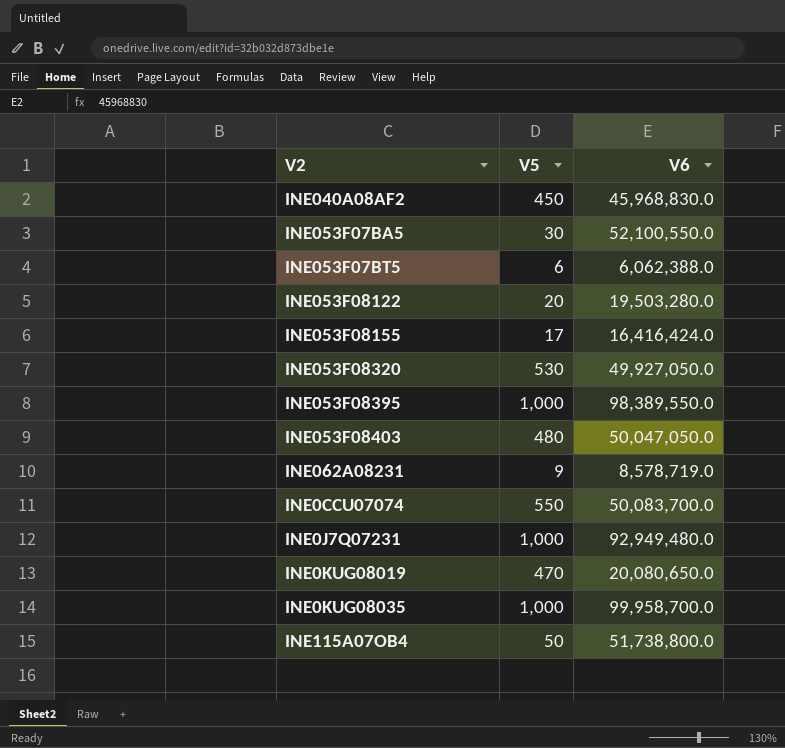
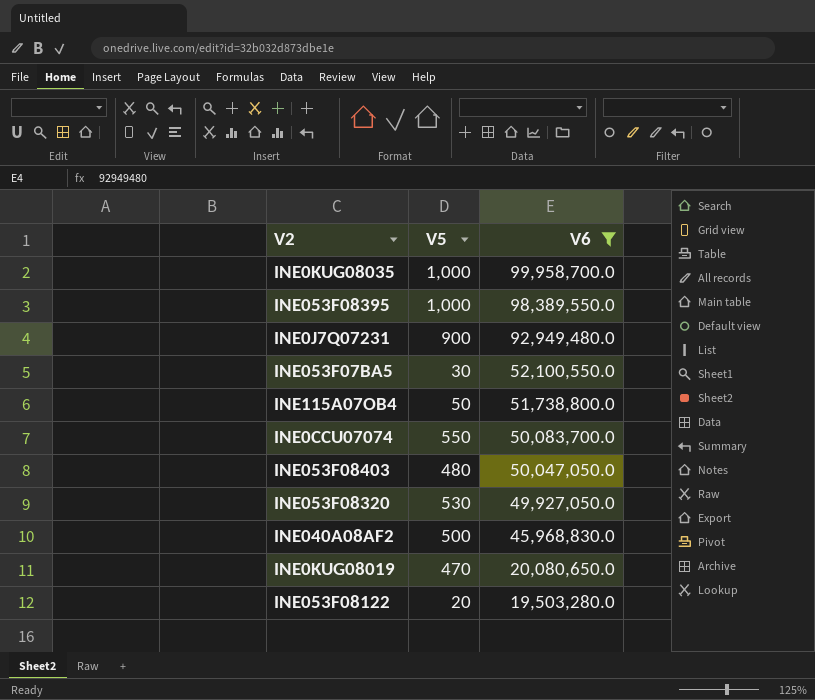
filter: none -> V6 >= 19,503,280.0
row order: none -> V6 descending
INE0J7Q07231 | V5: 1,000 -> 900
INE040A08AF2 | V5: 450 -> 500

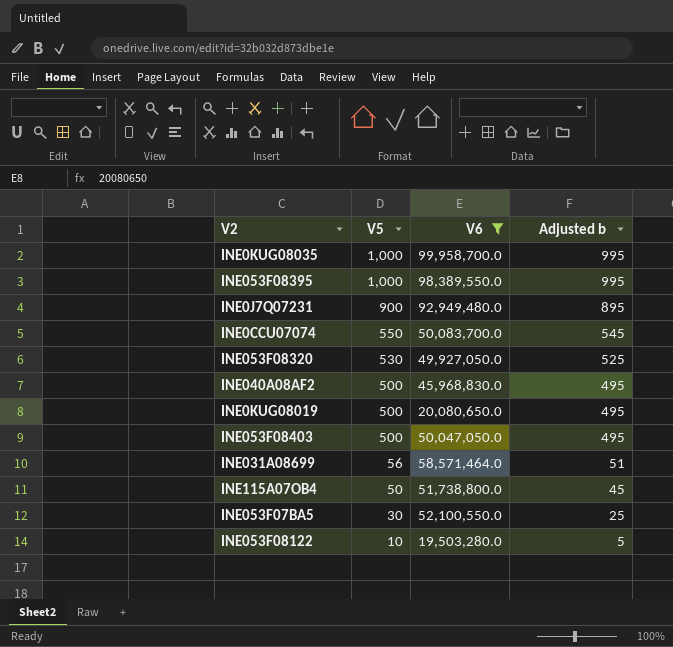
row order: V6 descending -> V5 descending
column Adjusted b | formula: none -> [V5] - 5
INE0KUG08019 | V5: 470 -> 500
INE053F08403 | V5: 480 -> 500
row INE031A08699: none -> 56 | 58,571,464.0 | 51
INE053F08122 | V5: 20 -> 10

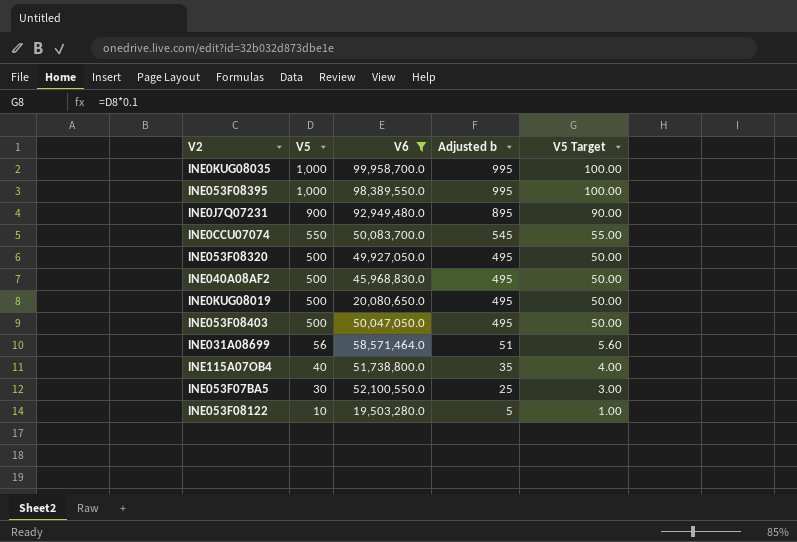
column V5 Target | formula: none -> [V5] * 0.1
INE053F08320 | V5: 530 -> 500
INE053F08320 | Adjusted b: 525 -> 495
INE115A07OB4 | V5: 50 -> 40
INE115A07OB4 | Adjusted b: 45 -> 35

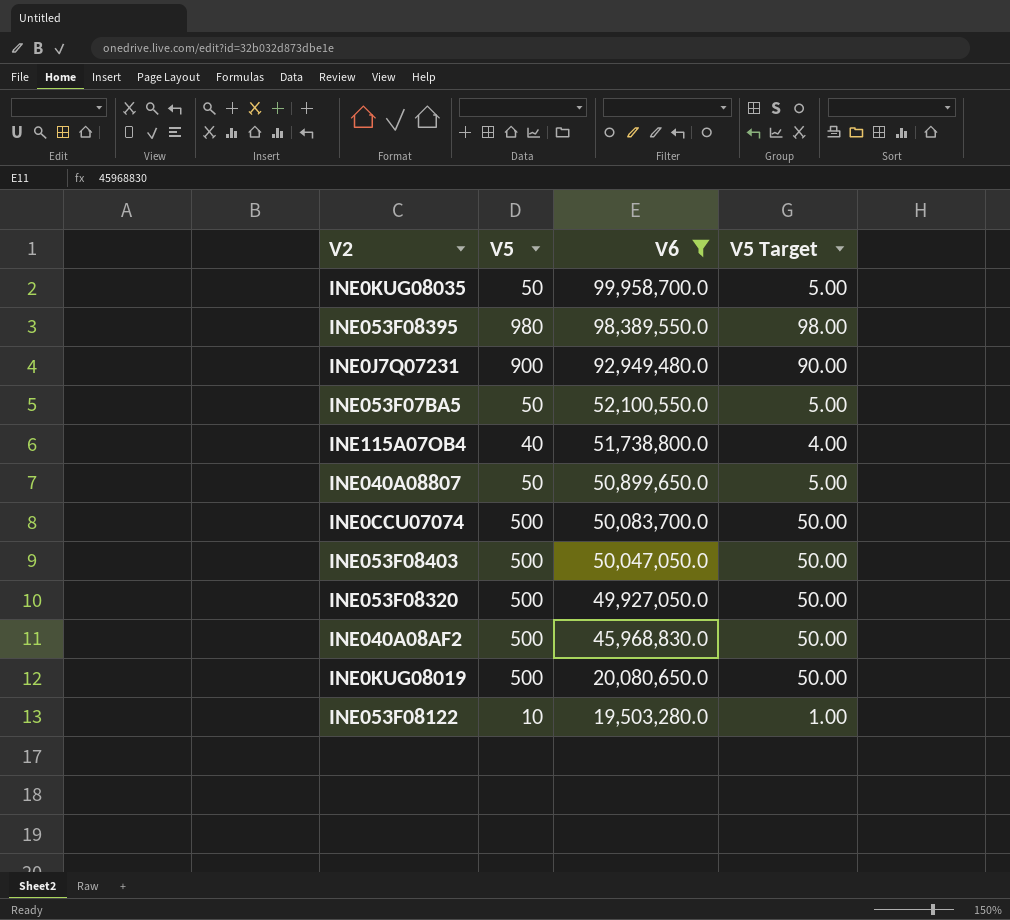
row order: V5 descending -> V6 descending
column Adjusted b | formula: [V5] - 5 -> none
row INE031A08699: 56 | 58,571,464.0 | 51 | 5.60 -> none
INE0KUG08035 | V5: 1,000 -> 50
INE0KUG08035 | V5 Target: 100.00 -> 5.00
INE053F08395 | V5: 1,000 -> 980
INE053F08395 | V5 Target: 100.00 -> 98.00
INE053F07BA5 | V5: 30 -> 50
INE053F07BA5 | V5 Target: 3.00 -> 5.00
row INE040A08807: none -> 50 | 50,899,650.0 | 5.00
INE0CCU07074 | V5: 550 -> 500
INE0CCU07074 | V5 Target: 55.00 -> 50.00

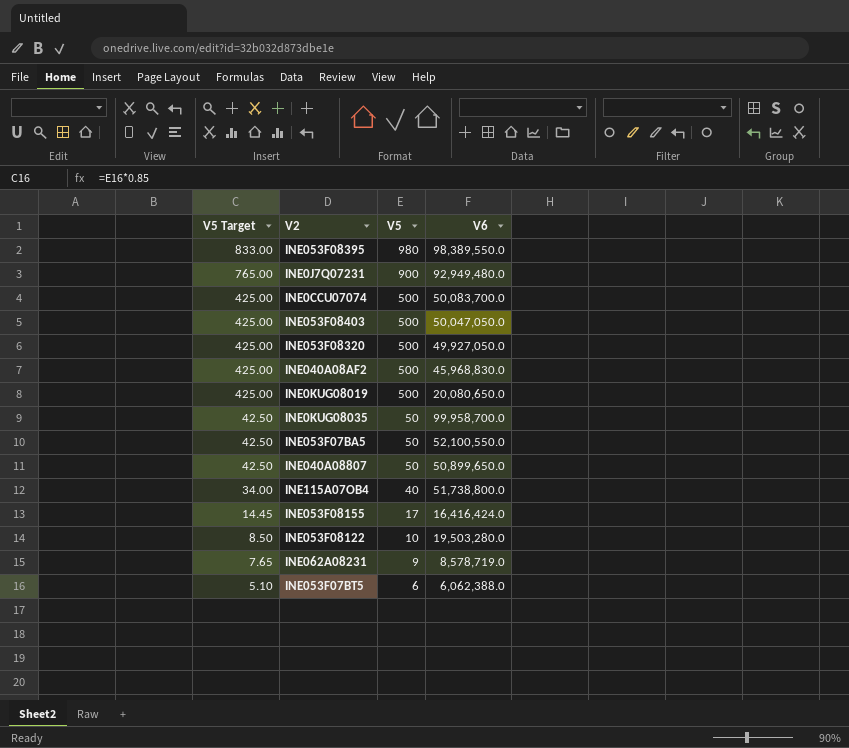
filter: V6 >= 19,503,280.0 -> none
row order: V6 descending -> V5 Target descending
column V5 Target | formula: [V5] * 0.1 -> [V5] * 0.85
column V5 Target | position: 4 -> 1

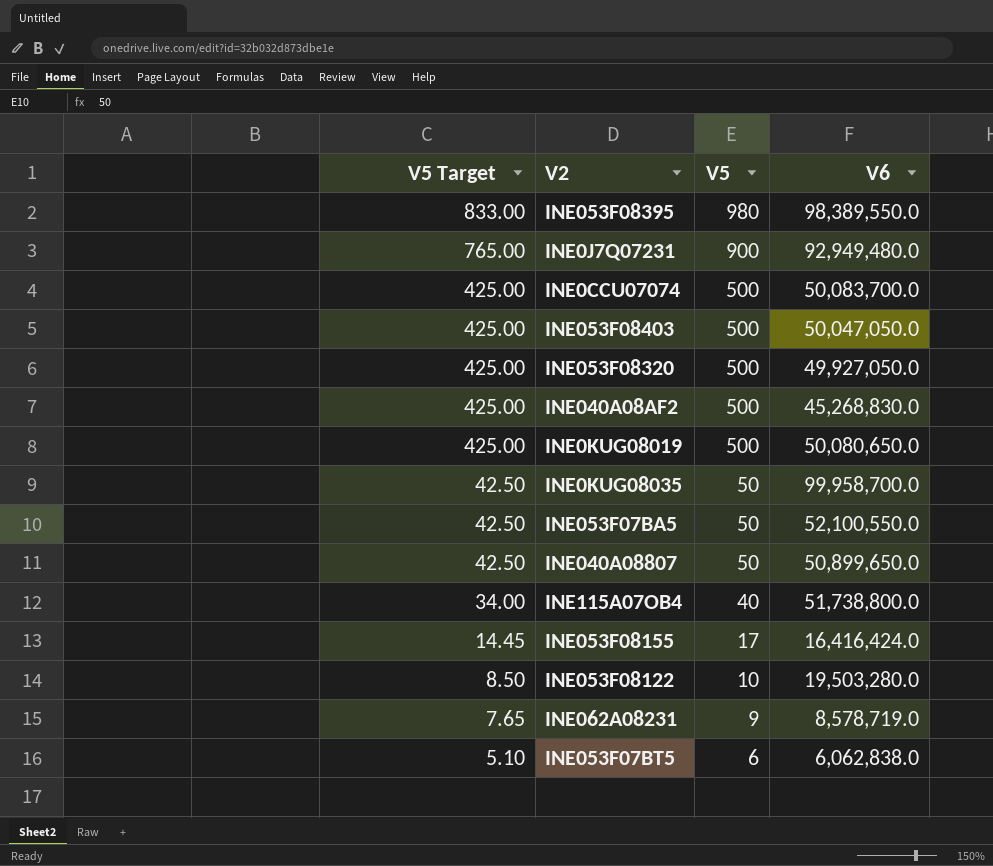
INE040A08AF2 | V6: 45,968,830.0 -> 45,268,830.0
INE0KUG08019 | V6: 20,080,650.0 -> 50,080,650.0
INE053F07BT5 | V6: 6,062,388.0 -> 6,062,838.0

